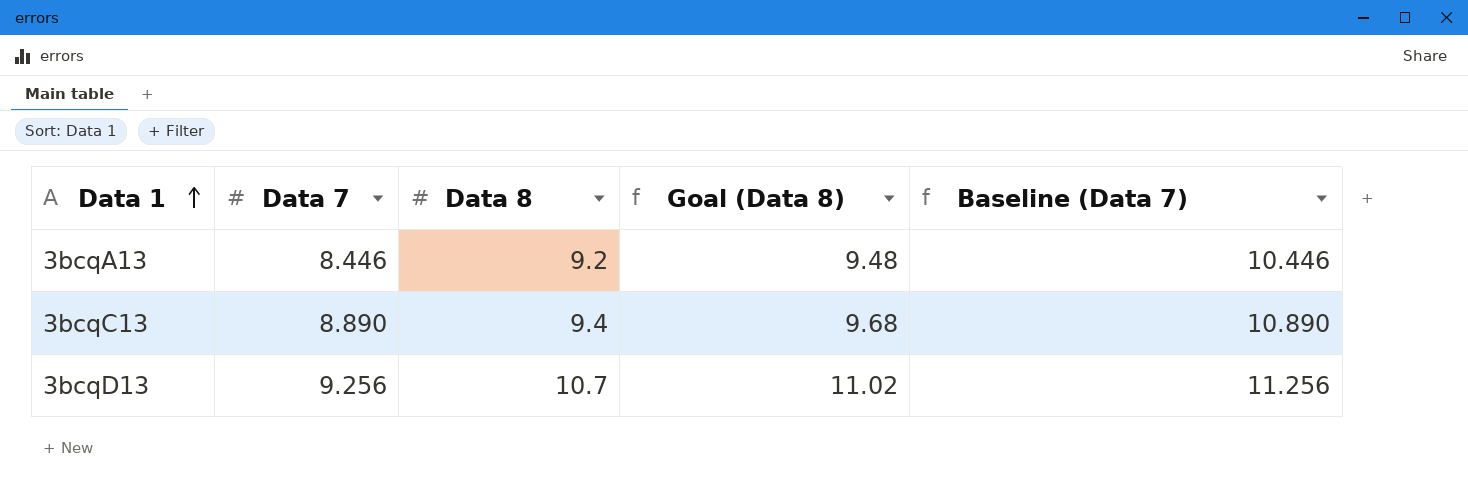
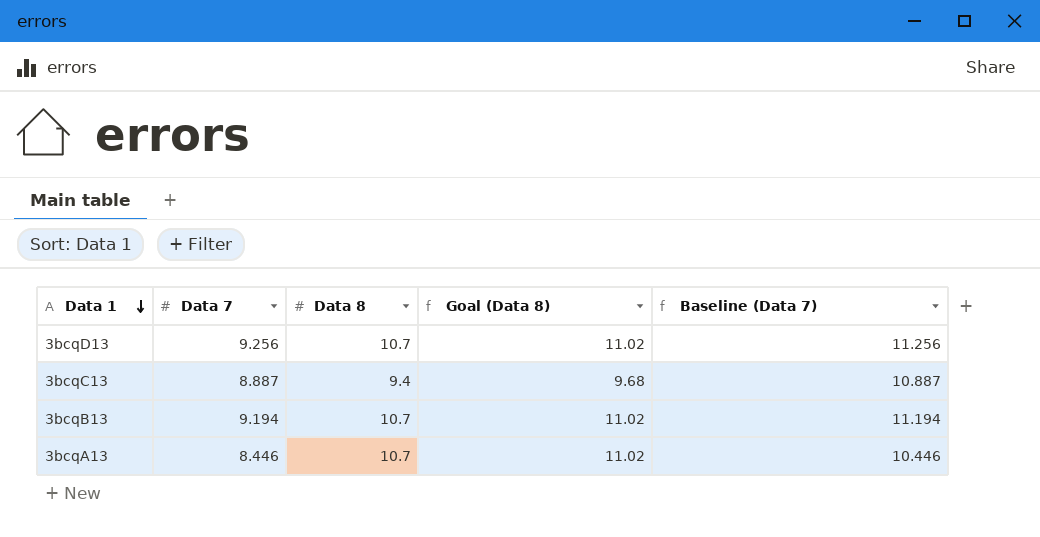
row order: Data 1 ascending -> Data 1 descending
3bcqC13 | Data 7: 8.890 -> 8.887
3bcqC13 | Baseline (Data 7): 10.890 -> 10.887
row 3bcqB13: none -> 9.194 | 10.7 | 11.02 | 11.194
3bcqA13 | Data 8: 9.2 -> 10.7
3bcqA13 | Goal (Data 8): 9.48 -> 11.02

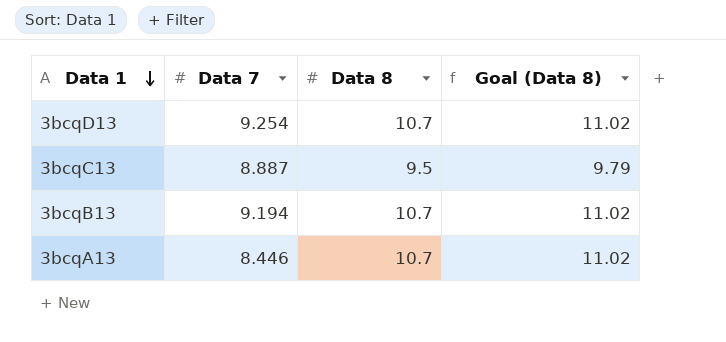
column Baseline (Data 7) | formula: [Data 7] + 2 -> none
3bcqD13 | Data 7: 9.256 -> 9.254
3bcqC13 | Data 8: 9.4 -> 9.5
3bcqC13 | Goal (Data 8): 9.68 -> 9.79

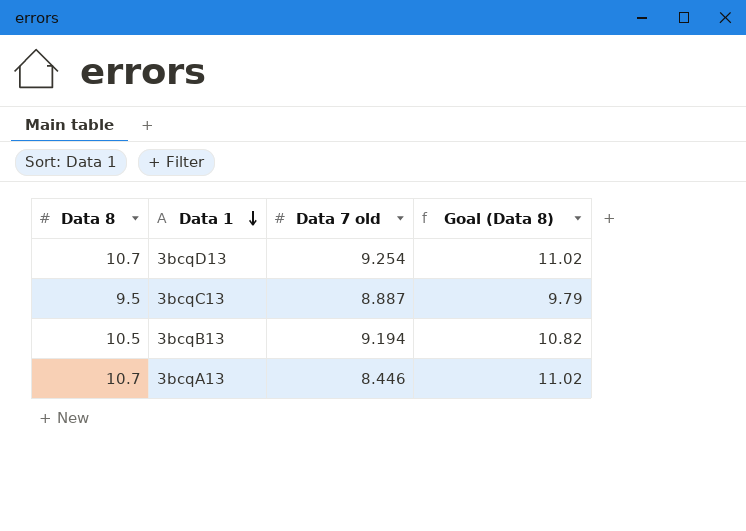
column Data 8 | position: 3 -> 1
column name: Data 7 -> Data 7 old
3bcqB13 | Data 8: 10.7 -> 10.5
3bcqB13 | Goal (Data 8): 11.02 -> 10.82

